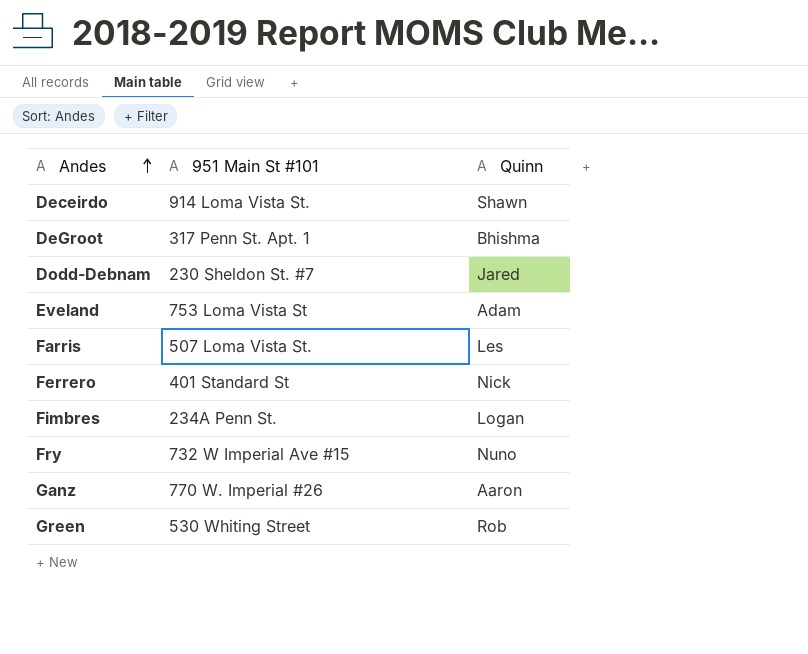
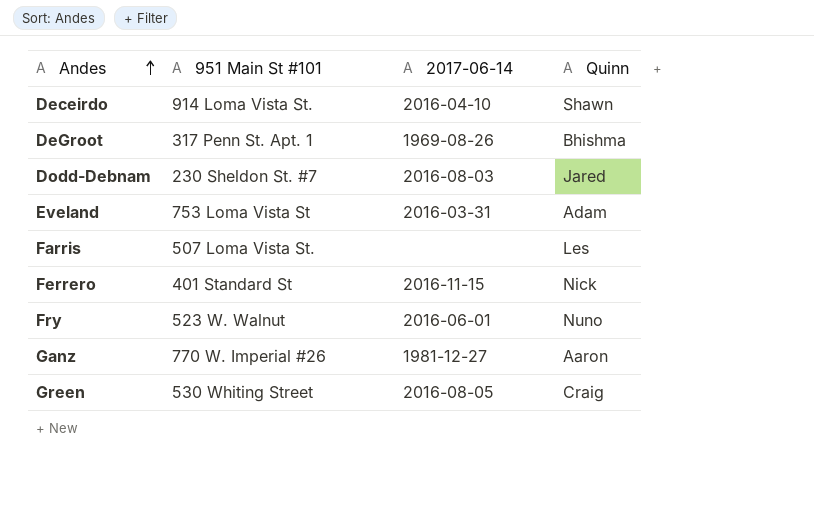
column 2017-06-14 | position: none -> 3
row Fimbres: 234A Penn St. | Logan -> none
Fry | 951 Main St #101: 732 W Imperial Ave #15 -> 523 W. Walnut
Green | Quinn: Rob -> Craig

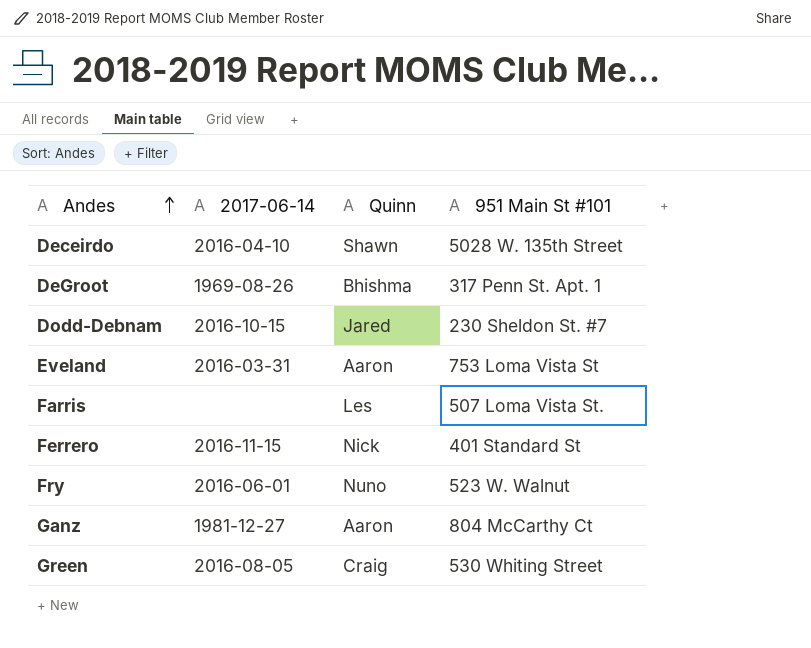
column 951 Main St #101 | position: 2 -> 4
Deceirdo | 951 Main St #101: 914 Loma Vista St. -> 5028 W. 135th Street
Dodd-Debnam | 2017-06-14: 2016-08-03 -> 2016-10-15
Eveland | Quinn: Adam -> Aaron
Ganz | 951 Main St #101: 770 W. Imperial #26 -> 804 McCarthy Ct

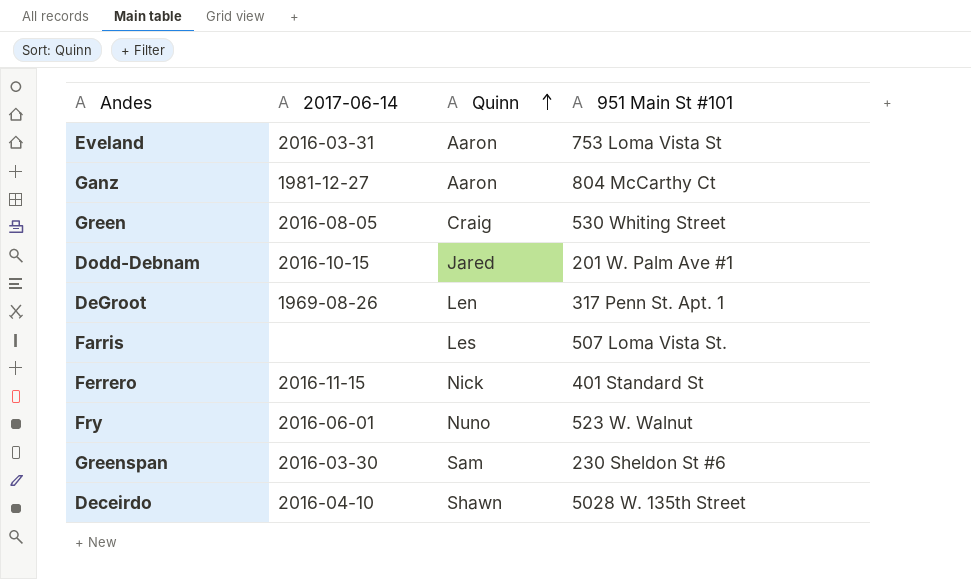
row order: Andes ascending -> Quinn ascending
Dodd-Debnam | 951 Main St #101: 230 Sheldon St. #7 -> 201 W. Palm Ave #1
DeGroot | Quinn: Bhishma -> Len
row Greenspan: none -> 2016-03-30 | Sam | 230 Sheldon St #6

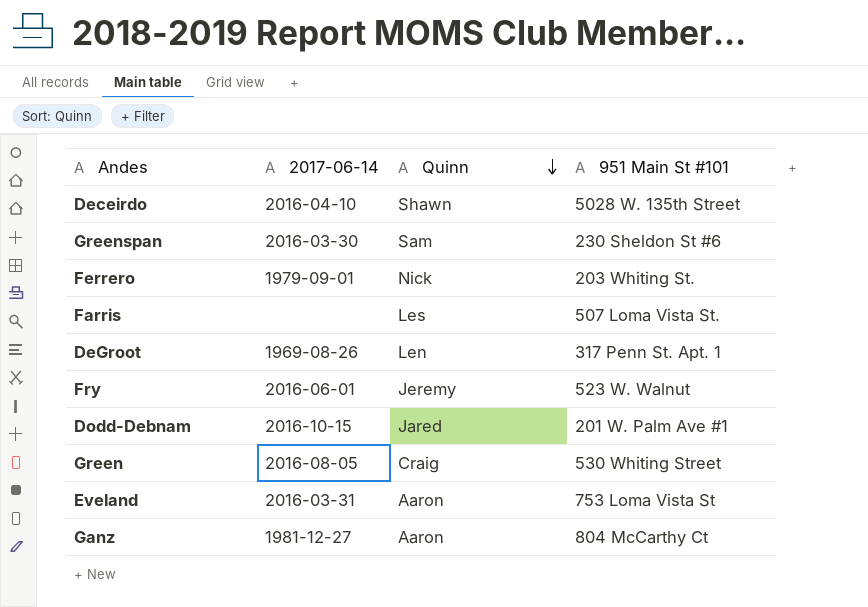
row order: Quinn ascending -> Quinn descending
Ferrero | 2017-06-14: 2016-11-15 -> 1979-09-01
Ferrero | 951 Main St #101: 401 Standard St -> 203 Whiting St.
Fry | Quinn: Nuno -> Jeremy

